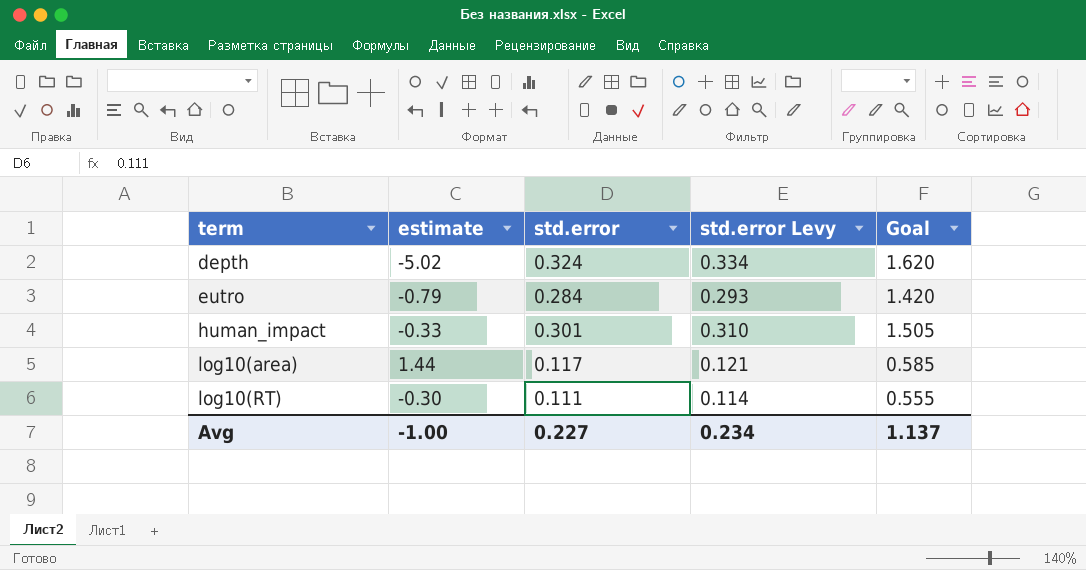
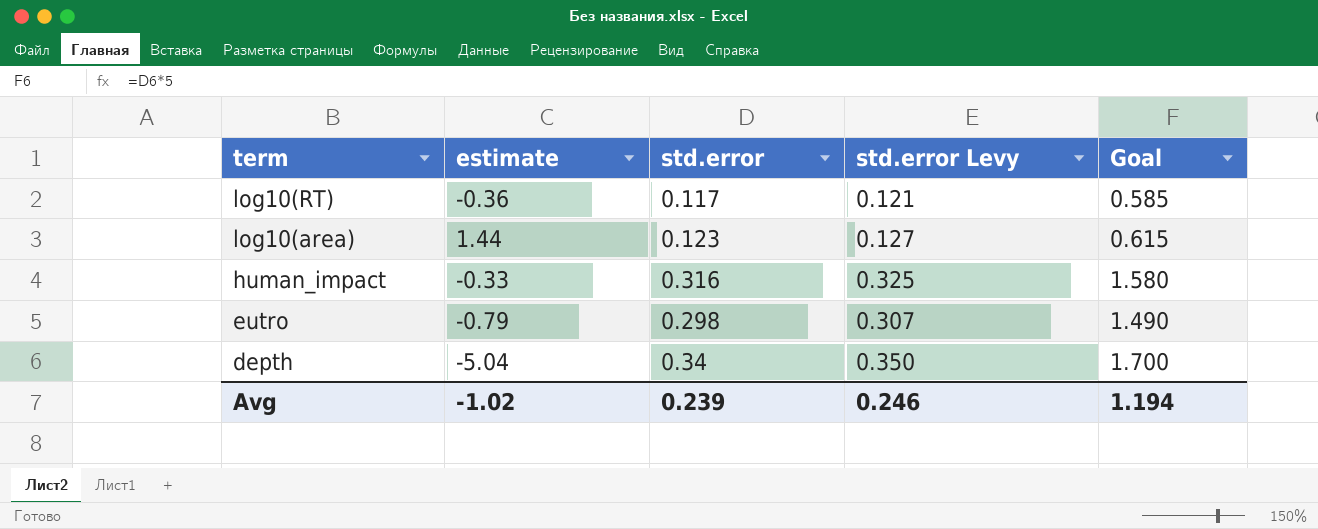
row order: term ascending -> term descending
log10(RT) | estimate: -0.30 -> -0.36
log10(RT) | std.error: 0.111 -> 0.117
log10(RT) | std.error Levy: 0.114 -> 0.121
log10(RT) | Goal: 0.555 -> 0.585
log10(area) | std.error: 0.117 -> 0.123
log10(area) | std.error Levy: 0.121 -> 0.127
log10(area) | Goal: 0.585 -> 0.615
human_impact | std.error: 0.301 -> 0.316
human_impact | std.error Levy: 0.310 -> 0.325
human_impact | Goal: 1.505 -> 1.580
eutro | std.error: 0.284 -> 0.298
eutro | std.error Levy: 0.293 -> 0.307
eutro | Goal: 1.420 -> 1.490
depth | estimate: -5.02 -> -5.04
depth | std.error: 0.324 -> 0.34
depth | std.error Levy: 0.334 -> 0.350
depth | Goal: 1.620 -> 1.700
Avg | estimate: -1.00 -> -1.02
Avg | std.error: 0.227 -> 0.239
Avg | std.error Levy: 0.234 -> 0.246
Avg | Goal: 1.137 -> 1.194

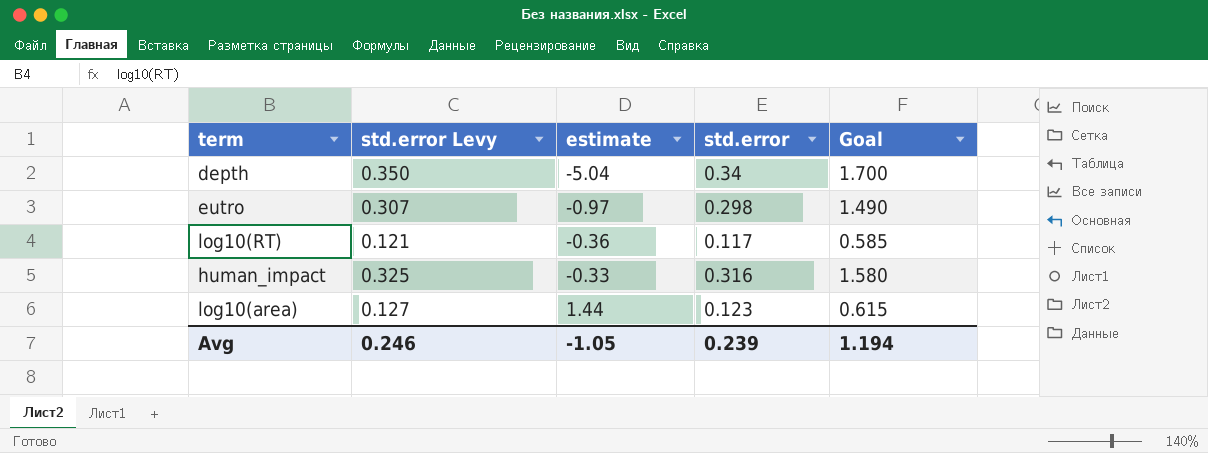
row order: term descending -> estimate ascending
column std.error Levy | position: 4 -> 2
eutro | estimate: -0.79 -> -0.97
Avg | estimate: -1.02 -> -1.05

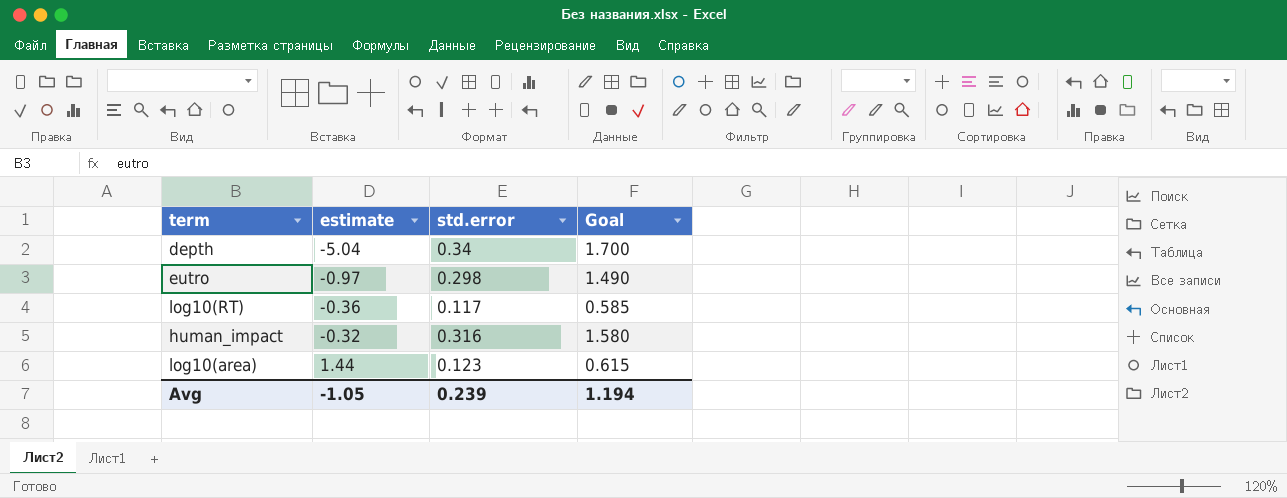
column std.error Levy | formula: [std.error] * 1.03 -> none
human_impact | estimate: -0.33 -> -0.32

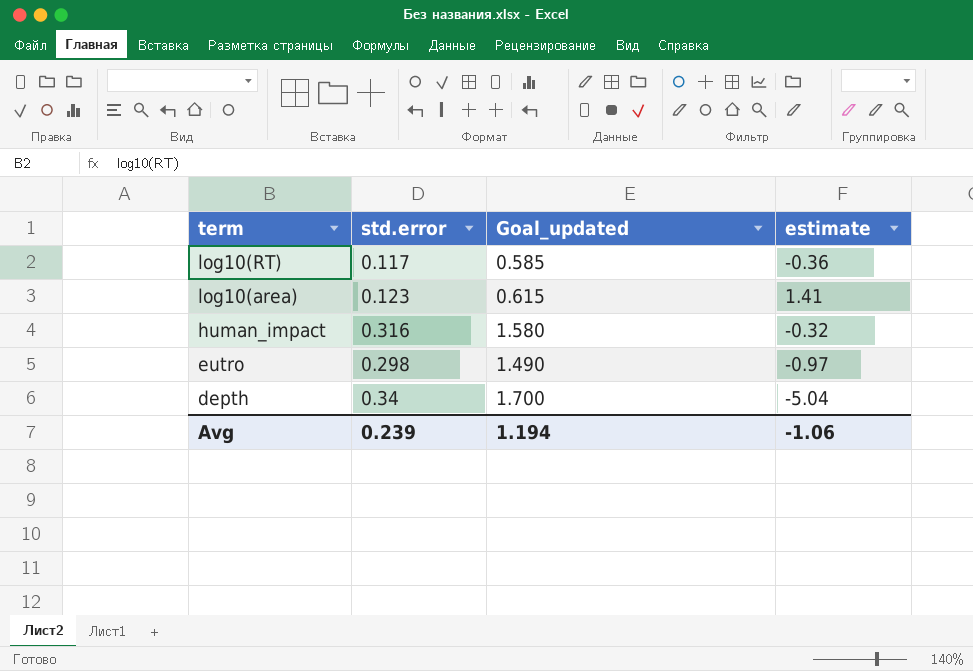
row order: estimate ascending -> term descending
column name: Goal -> Goal_updated
column estimate | position: 2 -> 4
log10(area) | estimate: 1.44 -> 1.41
Avg | estimate: -1.05 -> -1.06

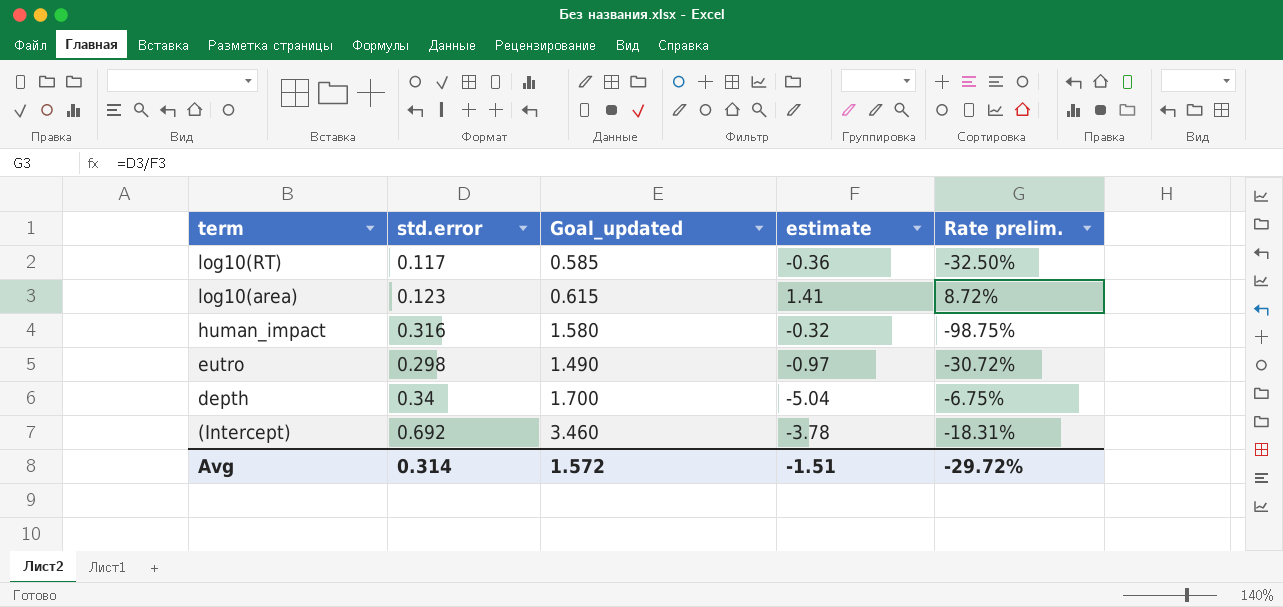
column Rate prelim. | formula: none -> [std.error] / [estimate]
row (Intercept): none -> 0.692 | 3.460 | -3.78 | -18.31%
Avg | std.error: 0.239 -> 0.314
Avg | Goal_updated: 1.194 -> 1.572
Avg | estimate: -1.06 -> -1.51

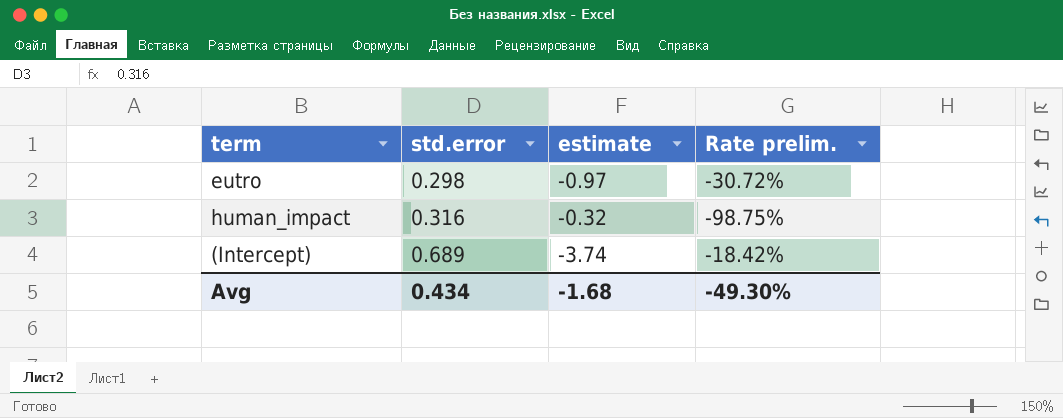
row order: term descending -> std.error ascending
column Goal_updated | formula: [std.error] * 5 -> none
row log10(RT): 0.117 | 0.585 | -0.36 | -32.50% -> none
row log10(area): 0.123 | 0.615 | 1.41 | 8.72% -> none
row depth: 0.34 | 1.700 | -5.04 | -6.75% -> none
(Intercept) | std.error: 0.692 -> 0.689
(Intercept) | estimate: -3.78 -> -3.74
(Intercept) | Rate prelim.: -18.31% -> -18.42%
Avg | std.error: 0.314 -> 0.434
Avg | estimate: -1.51 -> -1.68
Avg | Rate prelim.: -29.72% -> -49.30%

